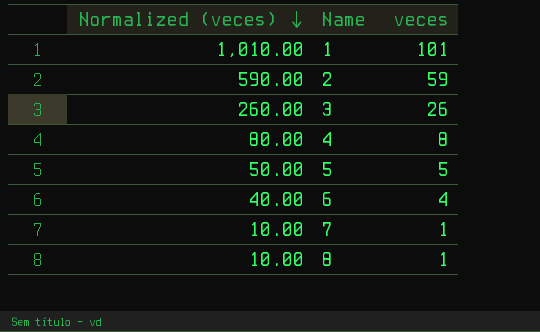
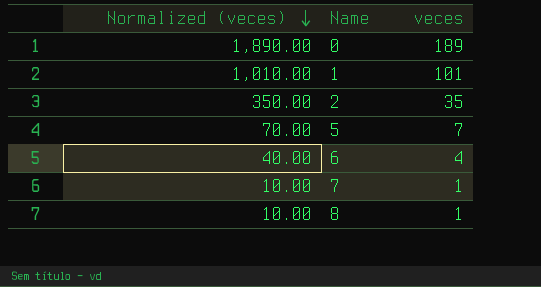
row 3: 260.00 | 26 -> none
row 4: 80.00 | 8 -> none
row 0: none -> 1,890.00 | 189
2 | Normalized (veces): 590.00 -> 350.00
2 | veces: 59 -> 35
5 | Normalized (veces): 50.00 -> 70.00
5 | veces: 5 -> 7

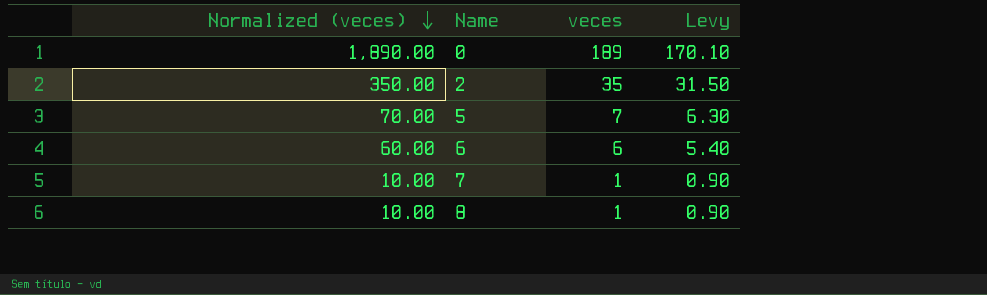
column Levy | formula: none -> [veces] * 0.9
row 1: 1,010.00 | 101 -> none
6 | Normalized (veces): 40.00 -> 60.00
6 | veces: 4 -> 6

